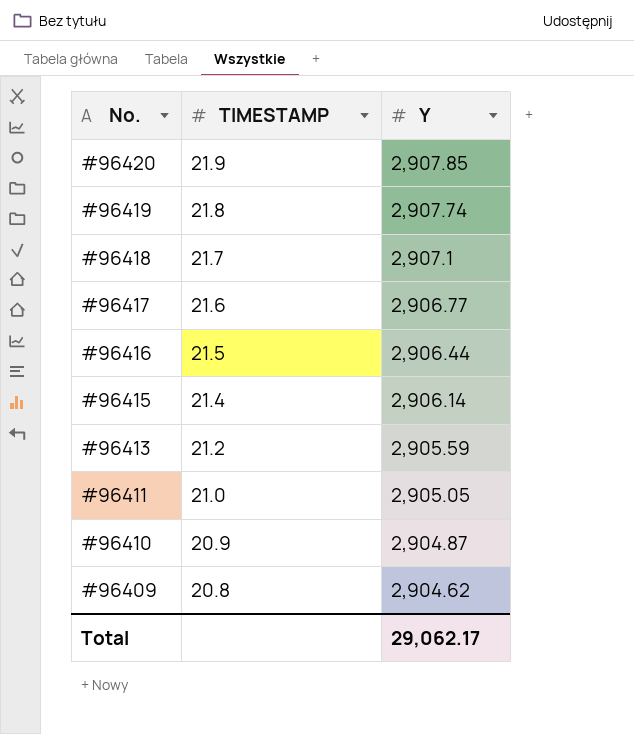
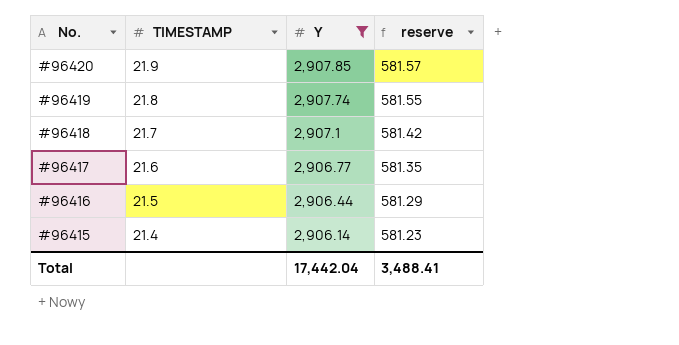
filter: none -> Y >= 2,906.14
column reserve | formula: none -> [Y] * 0.2
Total | Y: 29,062.17 -> 17,442.04

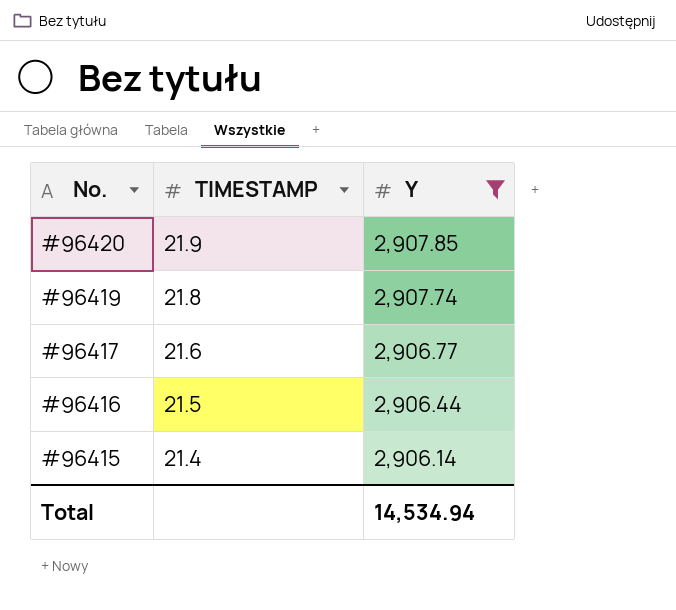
column reserve | formula: [Y] * 0.2 -> none
row #96418: 21.7 | 2,907.1 | 581.42 -> none
Total | Y: 17,442.04 -> 14,534.94

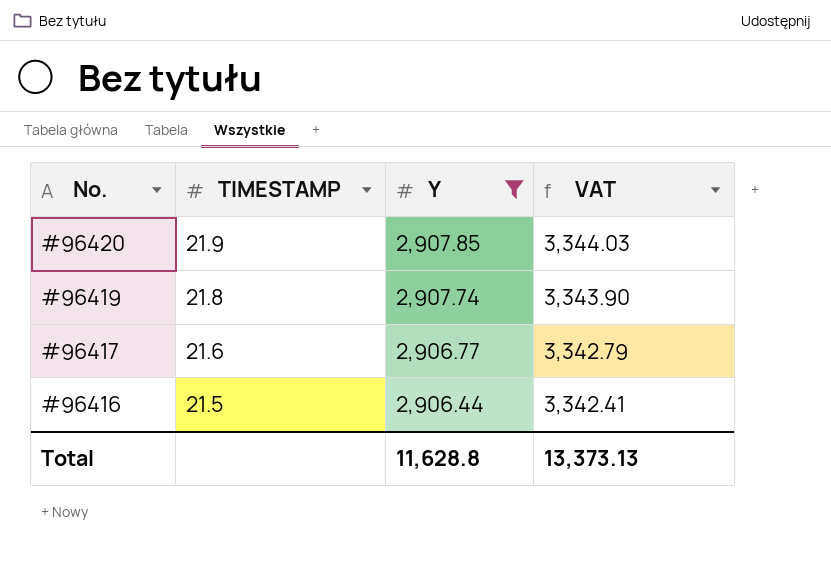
column VAT | formula: none -> [Y] * 1.15
row #96415: 21.4 | 2,906.14 -> none
Total | Y: 14,534.94 -> 11,628.8

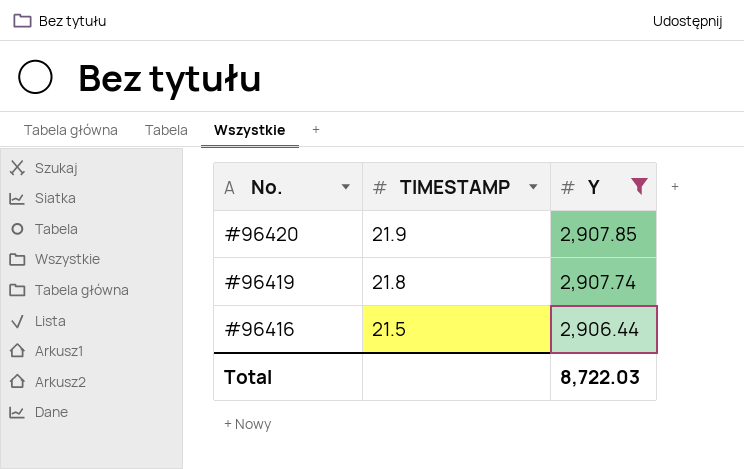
column VAT | formula: [Y] * 1.15 -> none
row #96417: 21.6 | 2,906.77 | 3,342.79 -> none
Total | Y: 11,628.8 -> 8,722.03

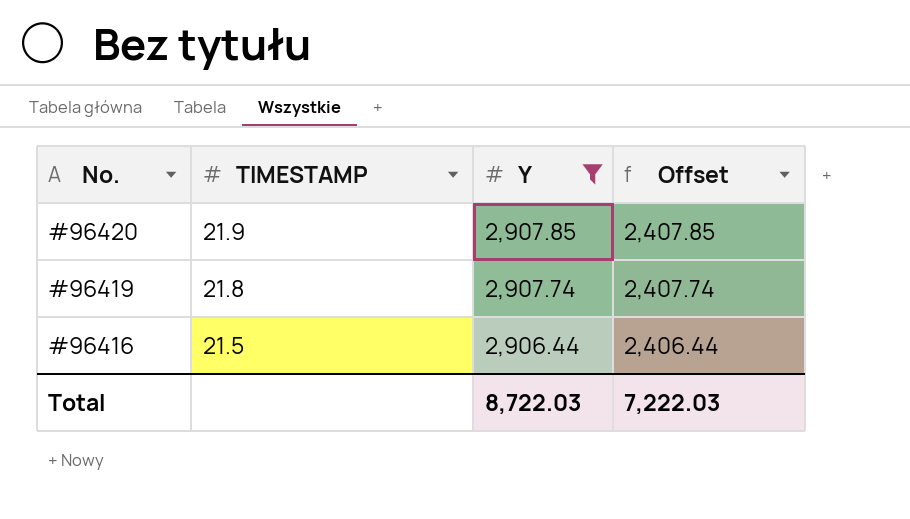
column Offset | formula: none -> [Y] - 500

